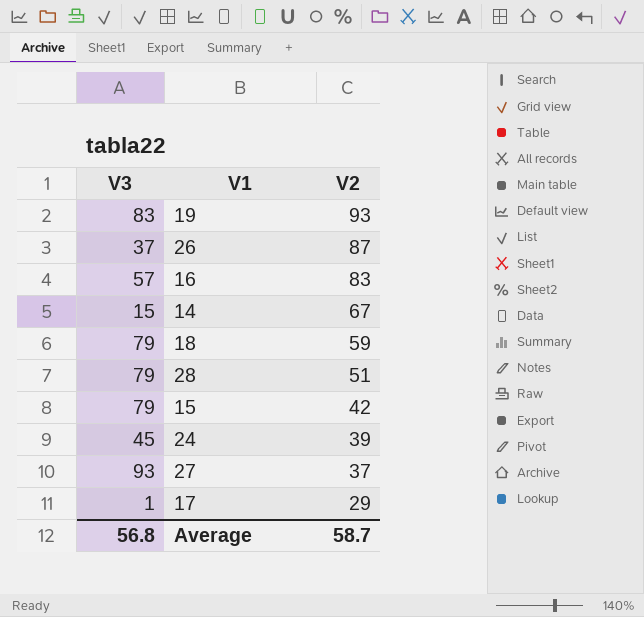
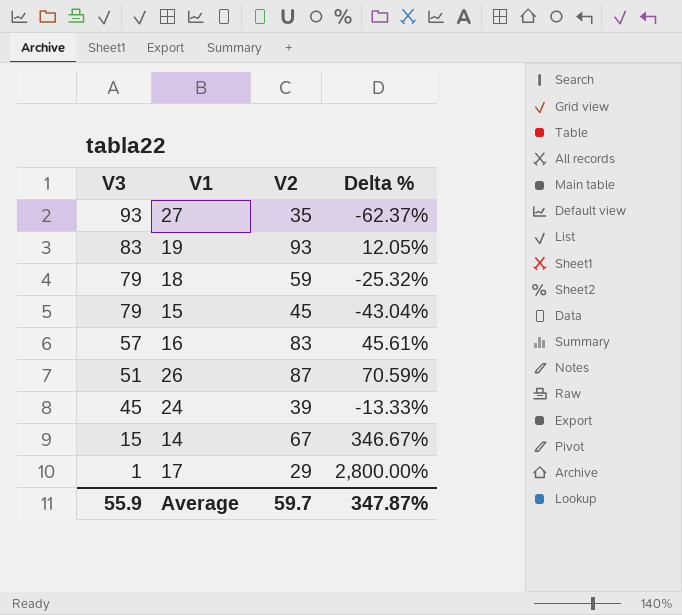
row order: V2 descending -> V3 descending
column Delta % | formula: none -> ([V2] - [V3]) / [V3]
row 28: 79 | 51 -> none
27 | V2: 37 -> 35
15 | V2: 42 -> 45
26 | V3: 37 -> 51
Average | V3: 56.8 -> 55.9
Average | V2: 58.7 -> 59.7

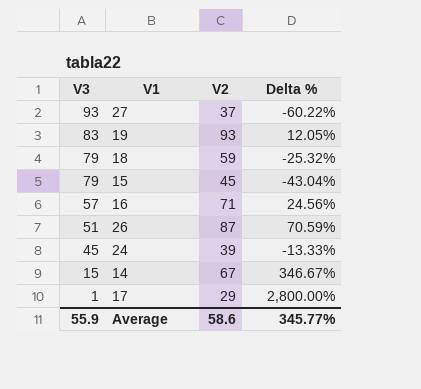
27 | V2: 35 -> 37
27 | Delta %: -62.37% -> -60.22%
16 | V2: 83 -> 71
16 | Delta %: 45.61% -> 24.56%
Average | V2: 59.7 -> 58.6
Average | Delta %: 347.87% -> 345.77%

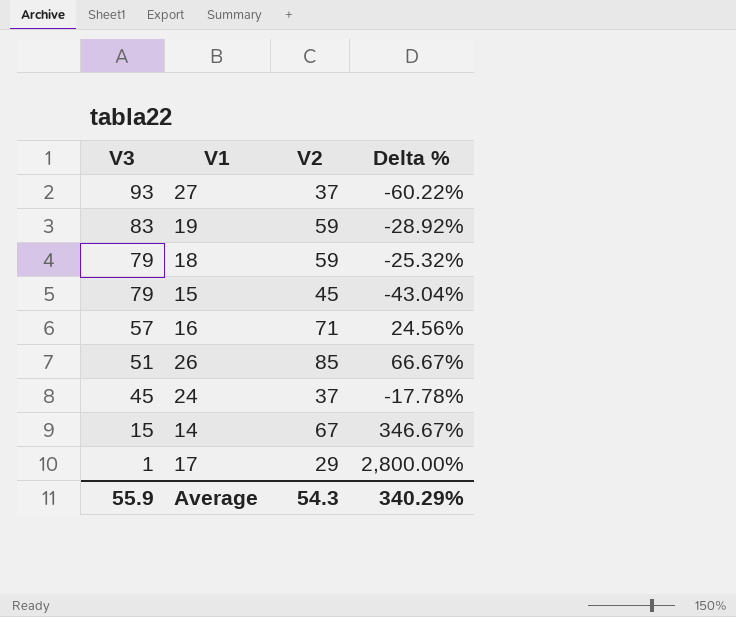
19 | V2: 93 -> 59
19 | Delta %: 12.05% -> -28.92%
26 | V2: 87 -> 85
26 | Delta %: 70.59% -> 66.67%
24 | V2: 39 -> 37
24 | Delta %: -13.33% -> -17.78%
Average | V2: 58.6 -> 54.3
Average | Delta %: 345.77% -> 340.29%

